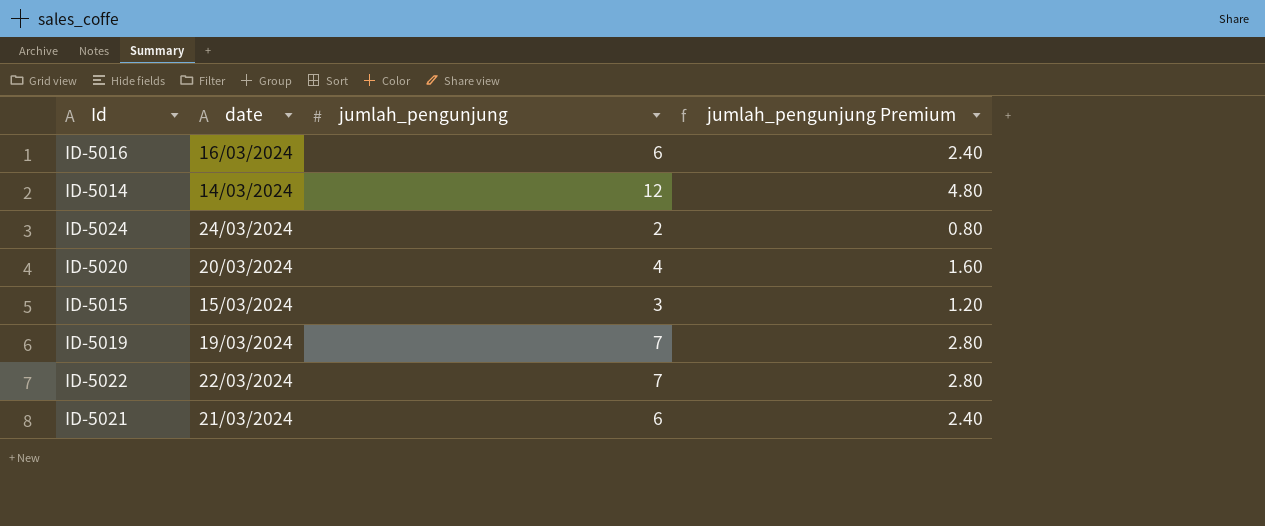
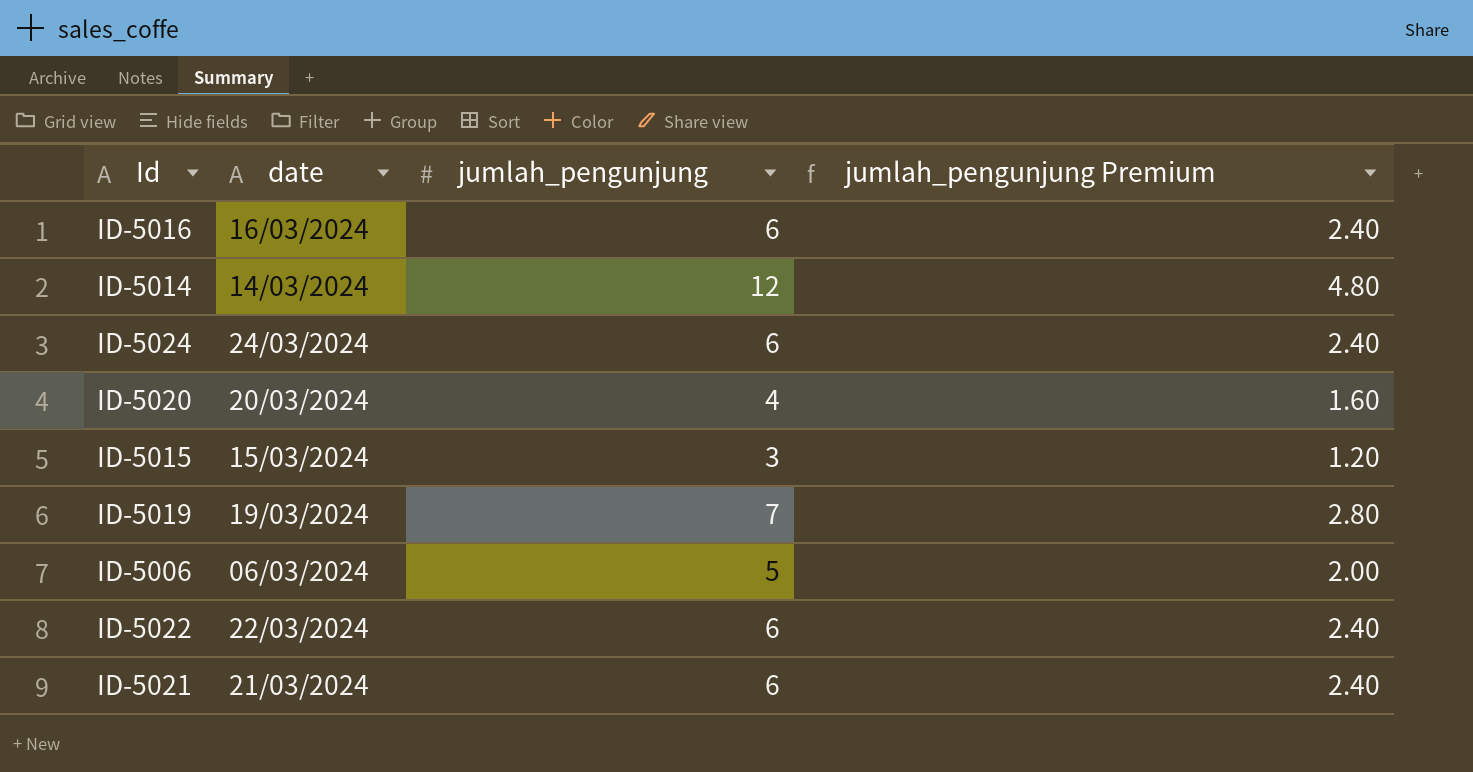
ID-5024 | jumlah_pengunjung: 2 -> 6
ID-5024 | jumlah_pengunjung Premium: 0.80 -> 2.40
row ID-5006: none -> 06/03/2024 | 5 | 2.00
ID-5022 | jumlah_pengunjung: 7 -> 6
ID-5022 | jumlah_pengunjung Premium: 2.80 -> 2.40

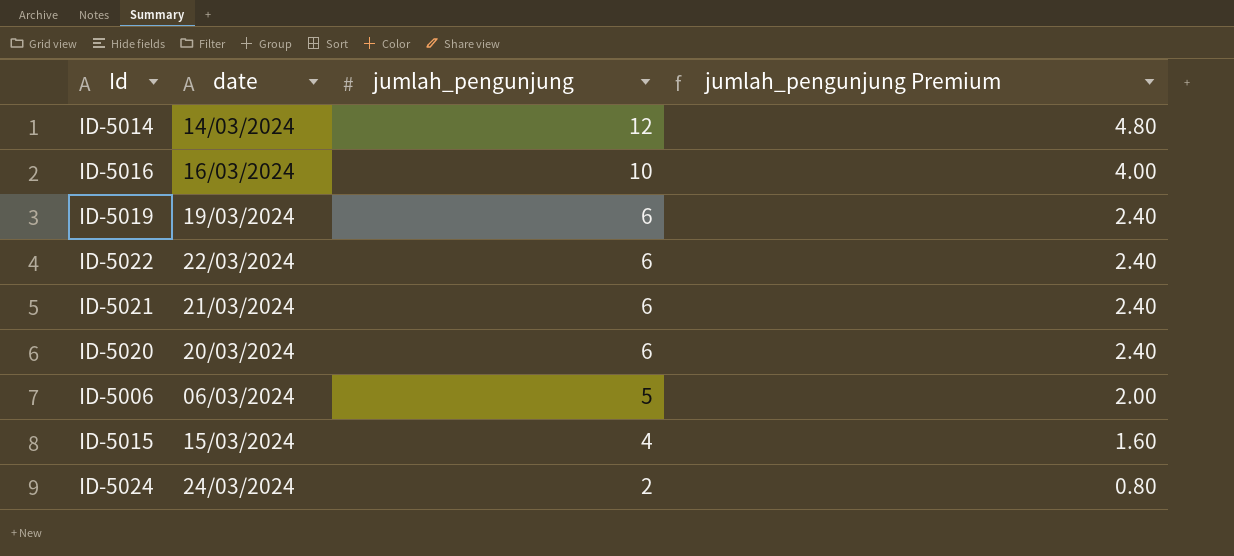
row order: none -> jumlah_pengunjung descending
ID-5016 | jumlah_pengunjung: 6 -> 10
ID-5016 | jumlah_pengunjung Premium: 2.40 -> 4.00
ID-5019 | jumlah_pengunjung: 7 -> 6
ID-5019 | jumlah_pengunjung Premium: 2.80 -> 2.40
ID-5020 | jumlah_pengunjung: 4 -> 6
ID-5020 | jumlah_pengunjung Premium: 1.60 -> 2.40
ID-5015 | jumlah_pengunjung: 3 -> 4
ID-5015 | jumlah_pengunjung Premium: 1.20 -> 1.60
ID-5024 | jumlah_pengunjung: 6 -> 2
ID-5024 | jumlah_pengunjung Premium: 2.40 -> 0.80

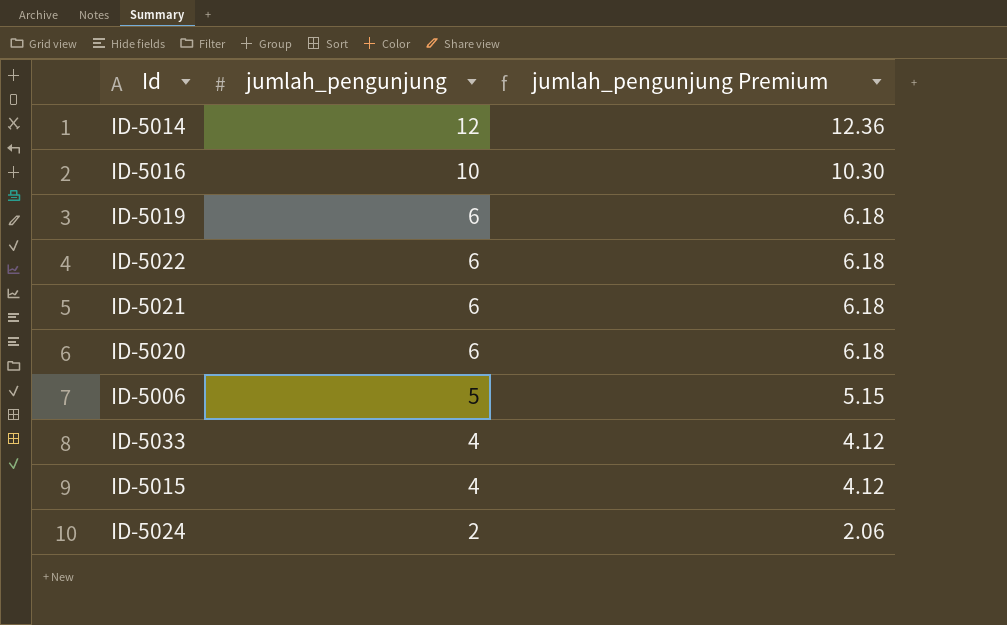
column date | position: 2 -> none
column jumlah_pengunjung Premium | formula: [jumlah_pengunjung] * 0.4 -> [jumlah_pengunjung] * 1.03
row ID-5033: none -> 4 | 4.12

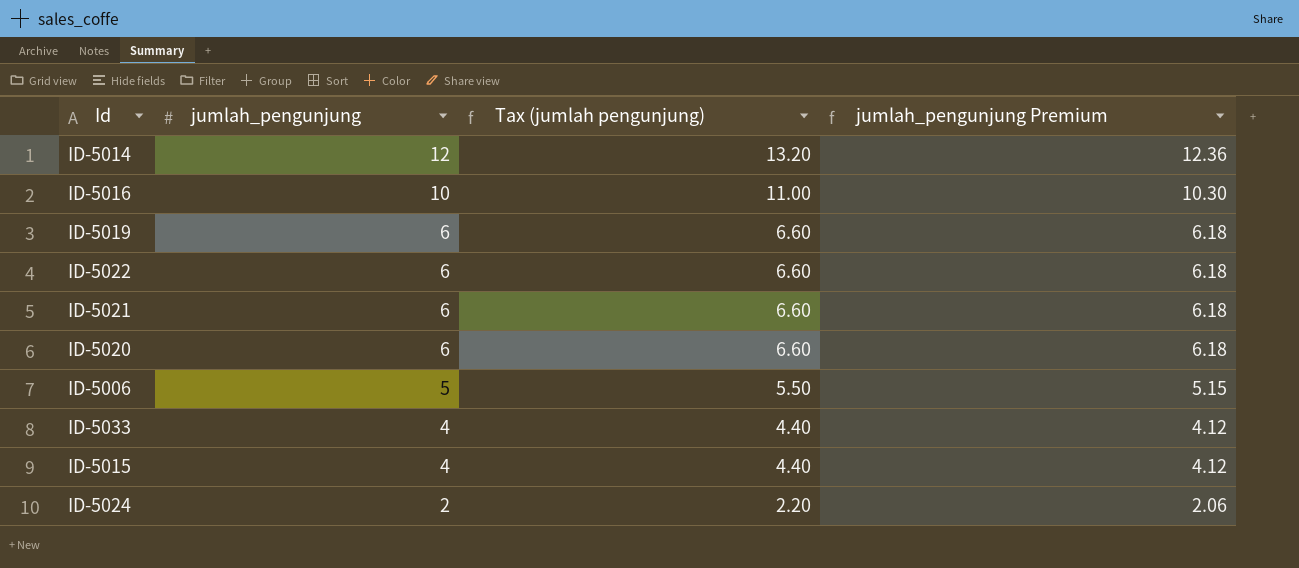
column Tax (jumlah pengunjung) | formula: none -> [jumlah_pengunjung] * 1.1

